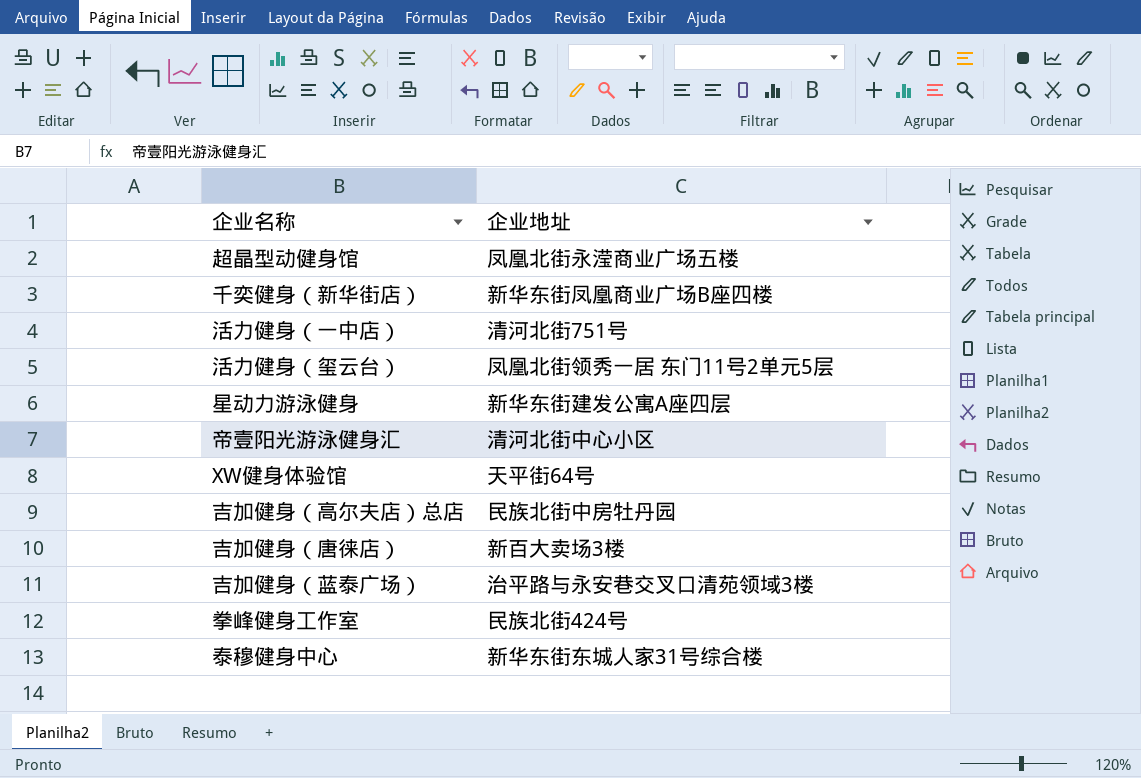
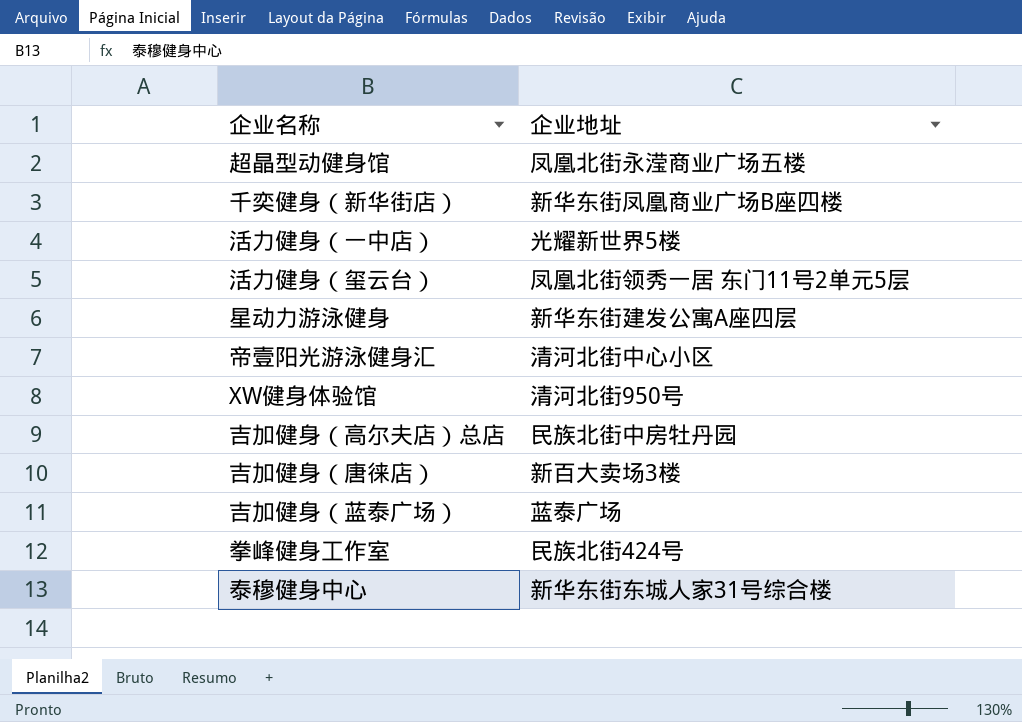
活力健身（一中店） | 企业地址: 清河北街751号 -> 光耀新世界5楼
XW健身体验馆 | 企业地址: 天平街64号 -> 清河北街950号
吉加健身（蓝泰广场） | 企业地址: 治平路与永安巷交叉口清苑领域3楼 -> 蓝泰广场

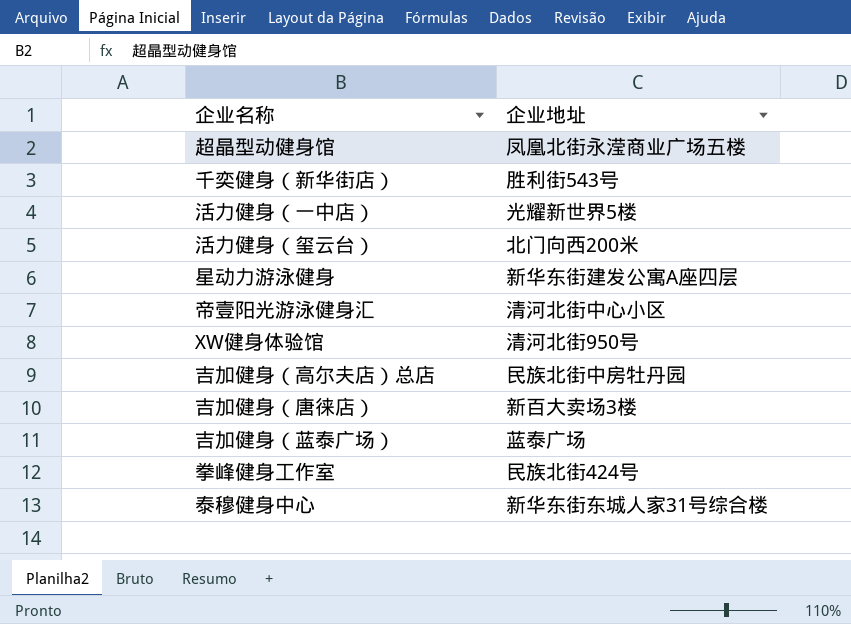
千奕健身（新华街店） | 企业地址: 新华东街凤凰商业广场B座四楼 -> 胜利街543号
活力健身（玺云台） | 企业地址: 凤凰北街领秀一居 东门11号2单元5层 -> 北门向西200米

